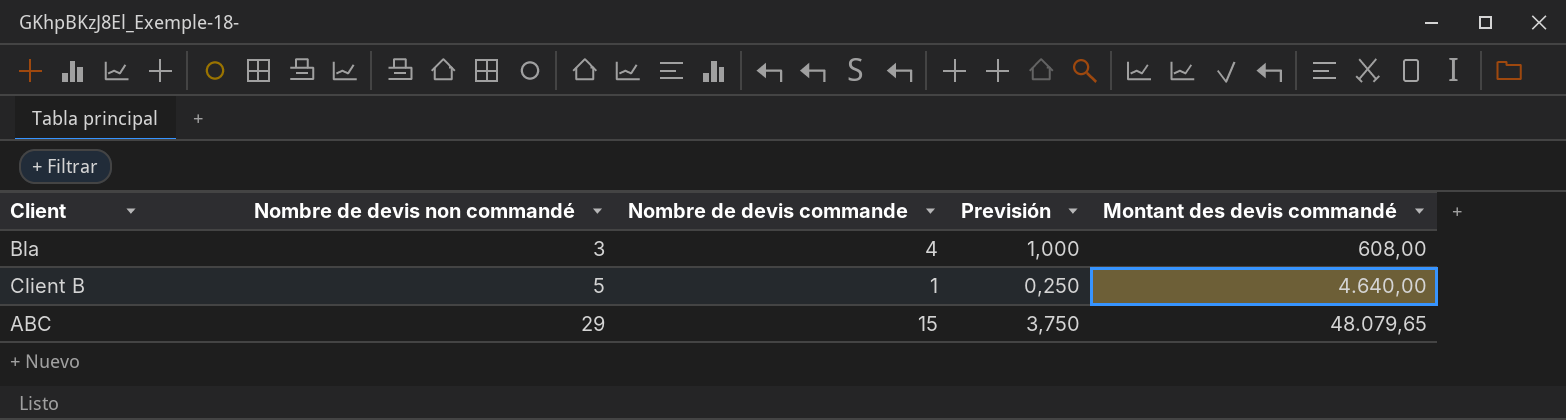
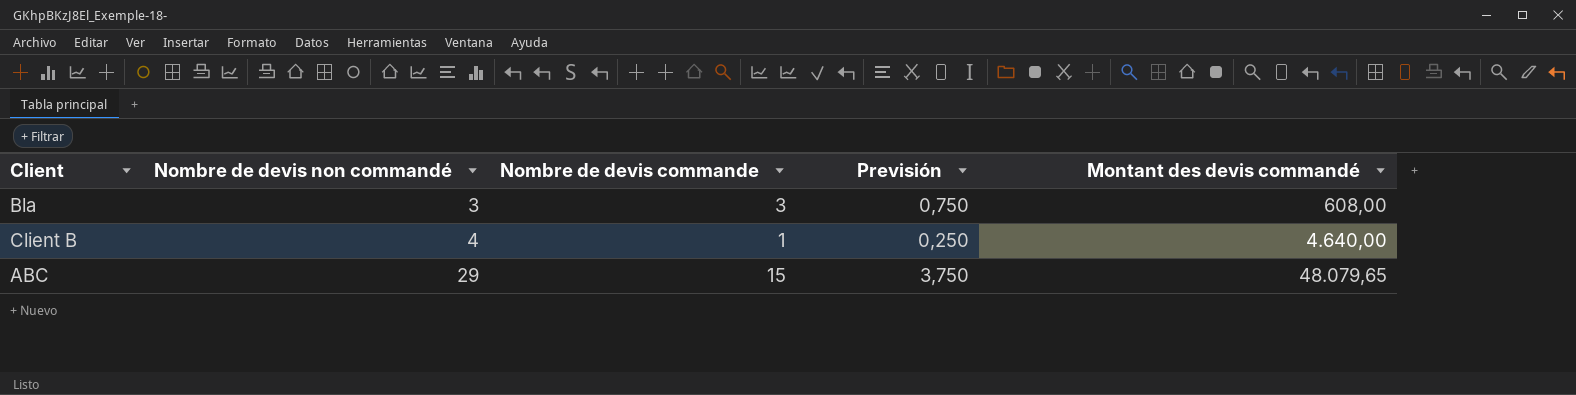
Bla | Nombre de devis commande: 4 -> 3
Bla | Previsión: 1,000 -> 0,750
Client B | Nombre de devis non commandé: 5 -> 4

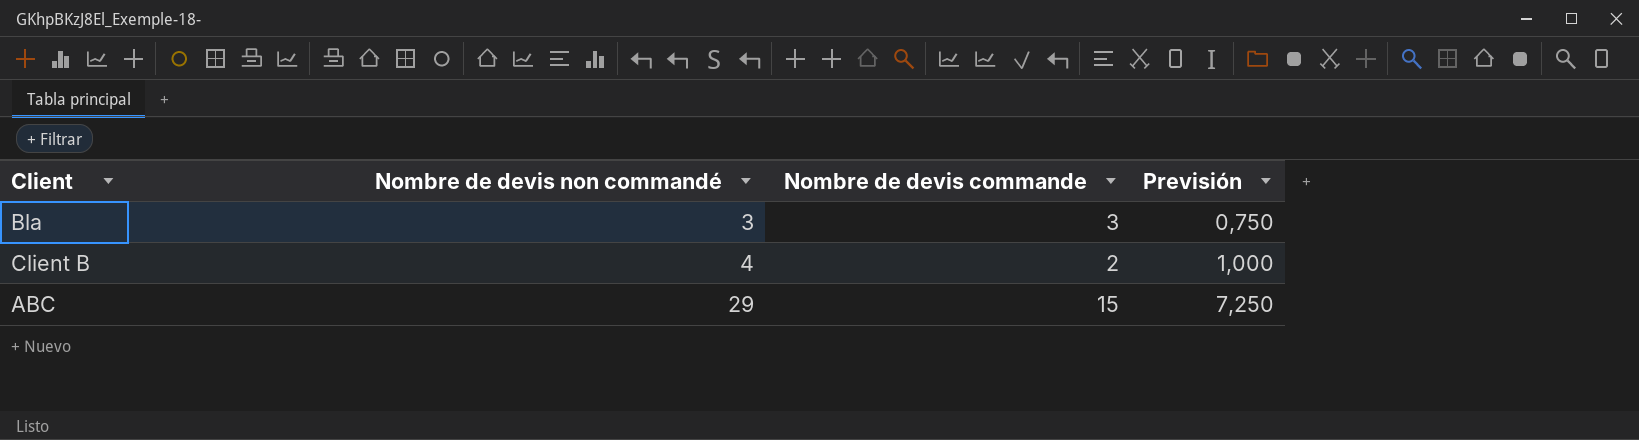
column Montant des devis commandé | position: 5 -> none
column Previsión | formula: [Nombre de devis commande] * 0,25 -> [Nombre de devis non commandé] * 0,25
Client B | Nombre de devis commande: 1 -> 2

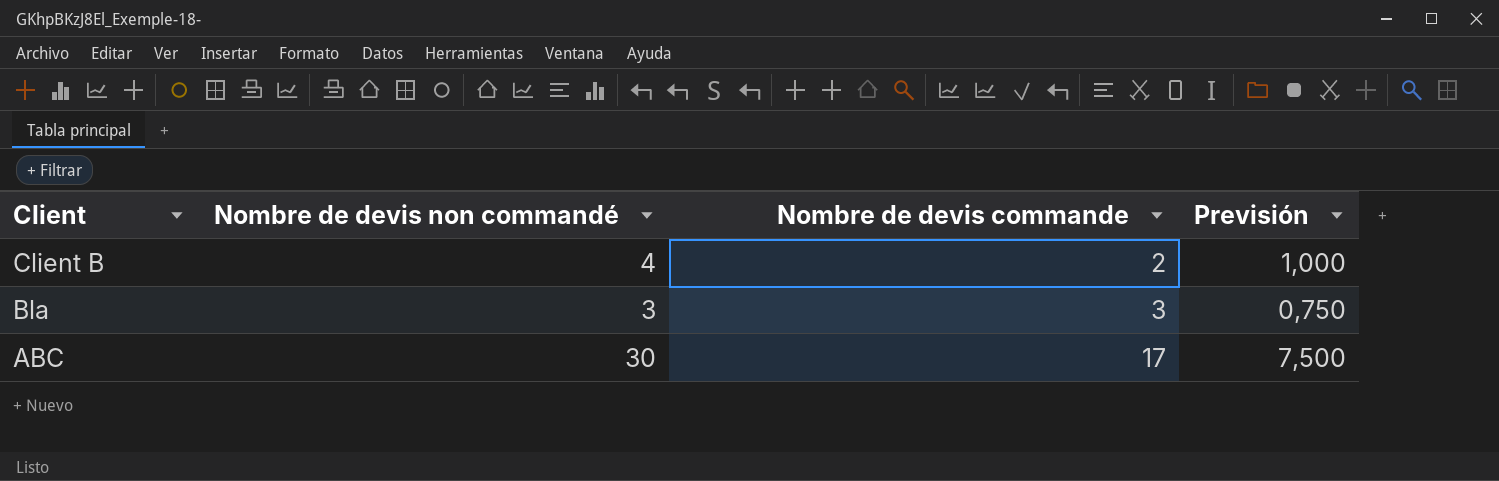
row order: Nombre de devis non commandé ascending -> Client descending
ABC | Nombre de devis non commandé: 29 -> 30
ABC | Nombre de devis commande: 15 -> 17
ABC | Previsión: 7,250 -> 7,500

